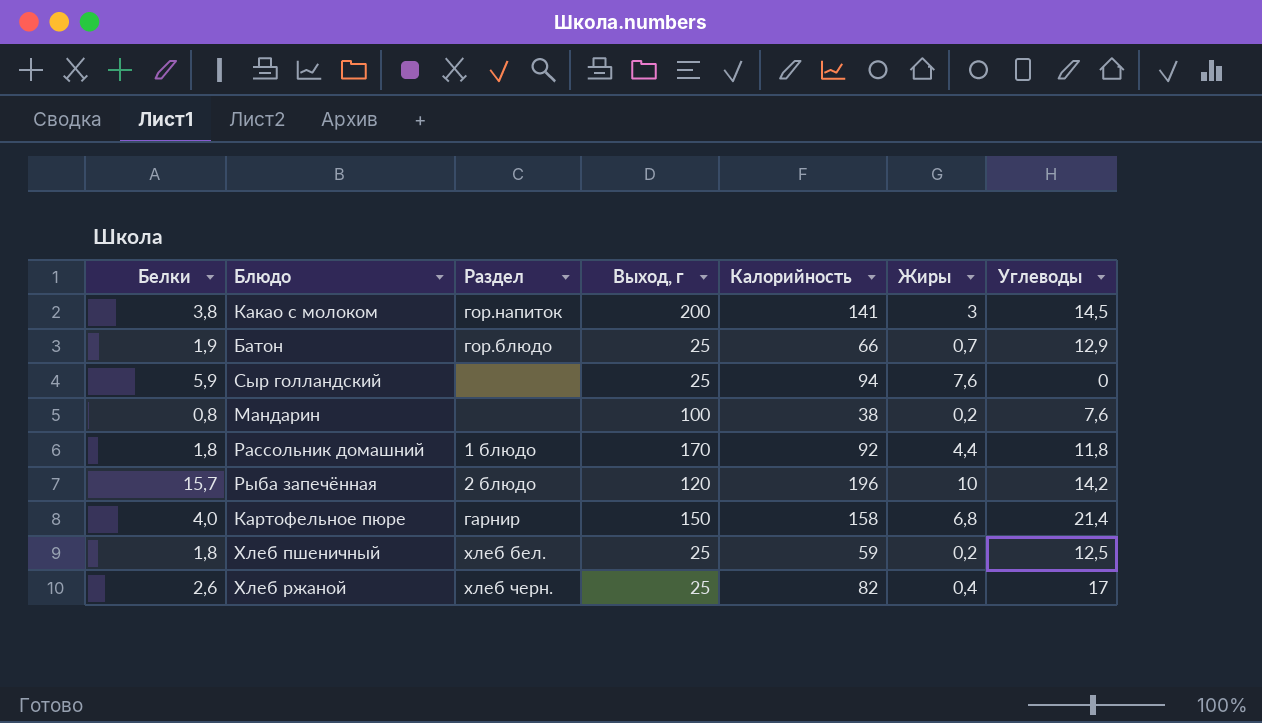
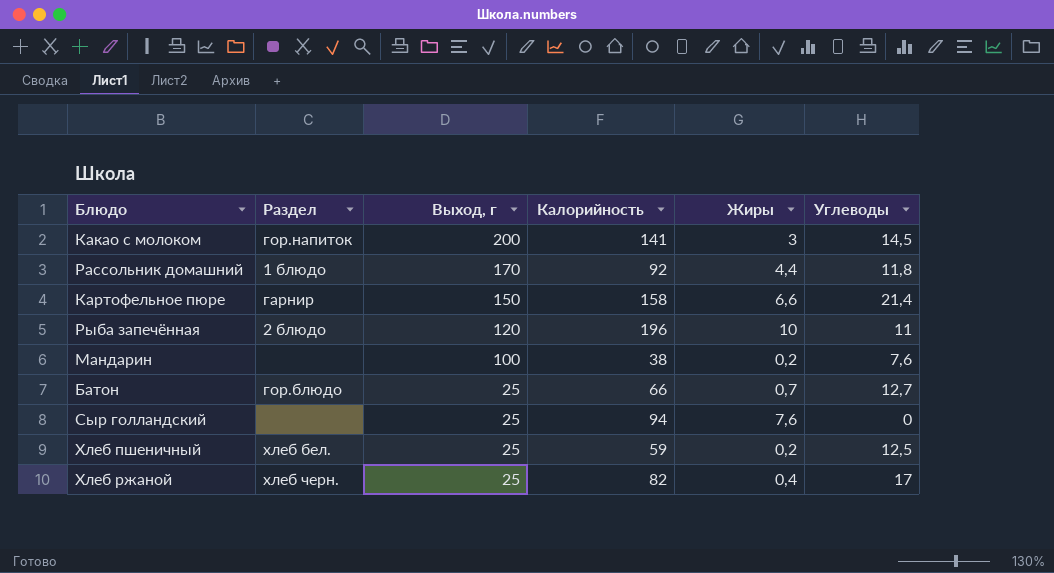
row order: none -> Выход, г descending
column Белки | position: 1 -> none
Картофельное пюре | Жиры: 6,8 -> 6,6
Рыба запечённая | Углеводы: 14,2 -> 11
Батон | Углеводы: 12,9 -> 12,7

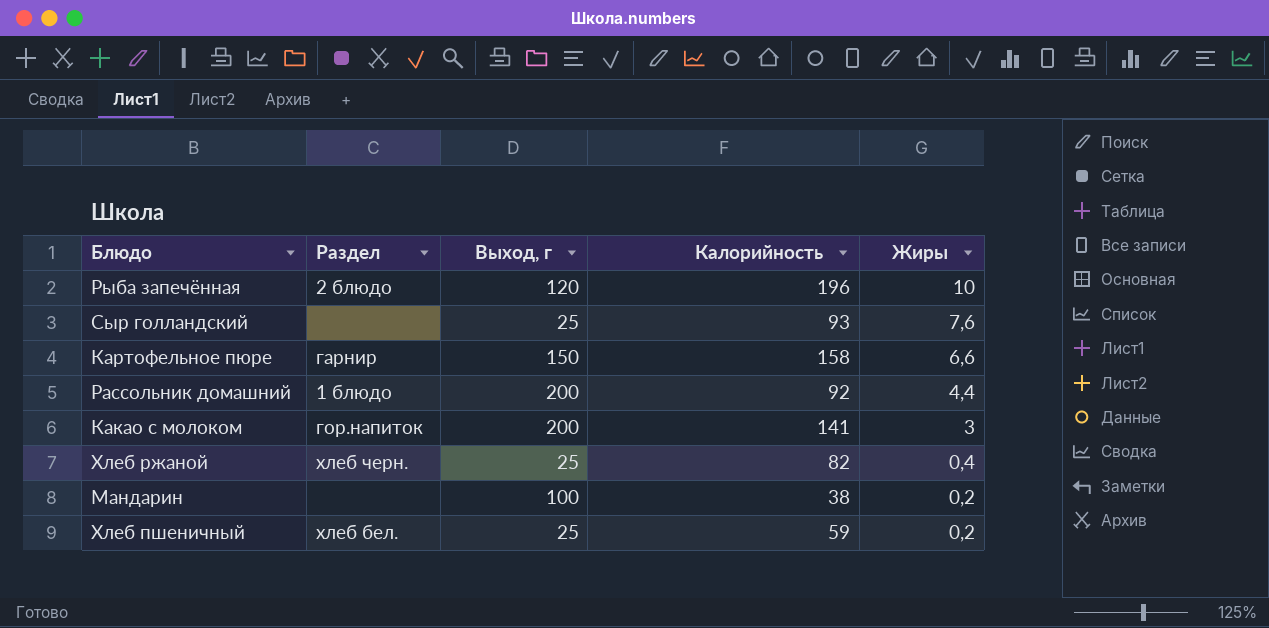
row order: Выход, г descending -> Жиры descending
column Углеводы | position: 6 -> none
row Батон: гор.блюдо | 25 | 66 | 0,7 | 12,7 -> none
Сыр голландский | Калорийность: 94 -> 93
Рассольник домашний | Выход, г: 170 -> 200

